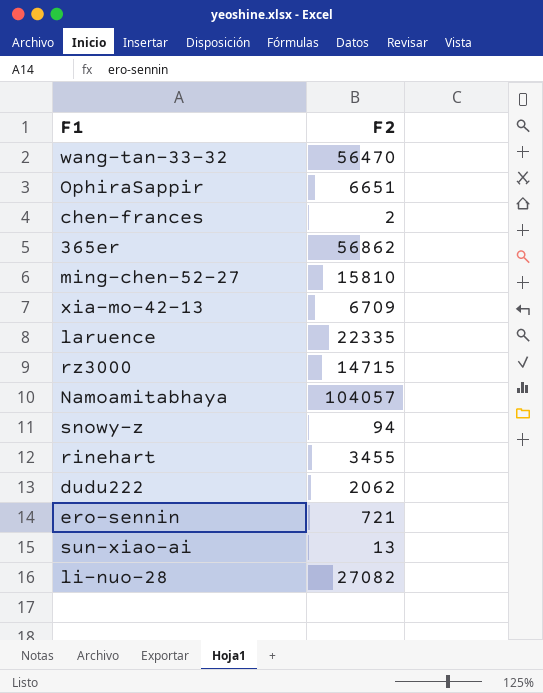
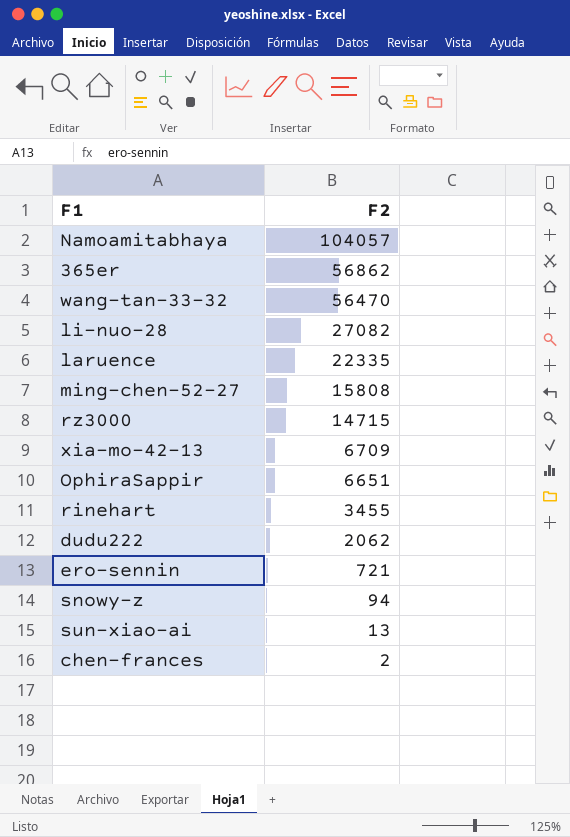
row order: none -> F2 descending
ming-chen-52-27 | F2: 15810 -> 15808

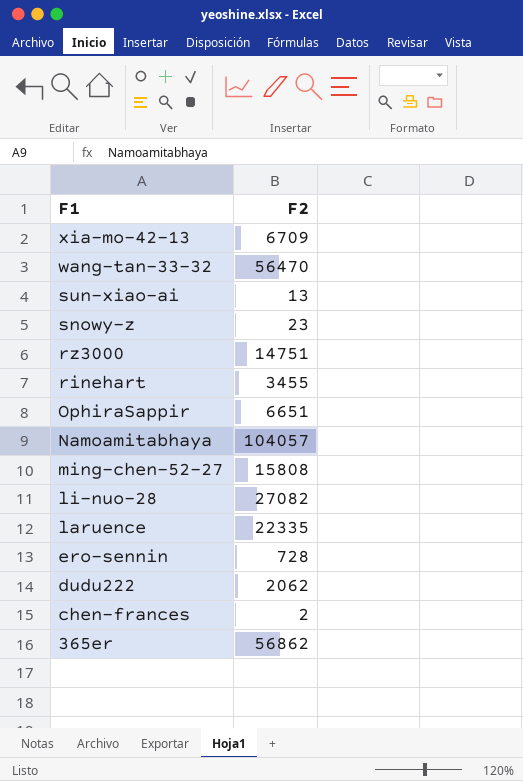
row order: F2 descending -> F1 descending
snowy-z | F2: 94 -> 23
rz3000 | F2: 14715 -> 14751
ero-sennin | F2: 721 -> 728

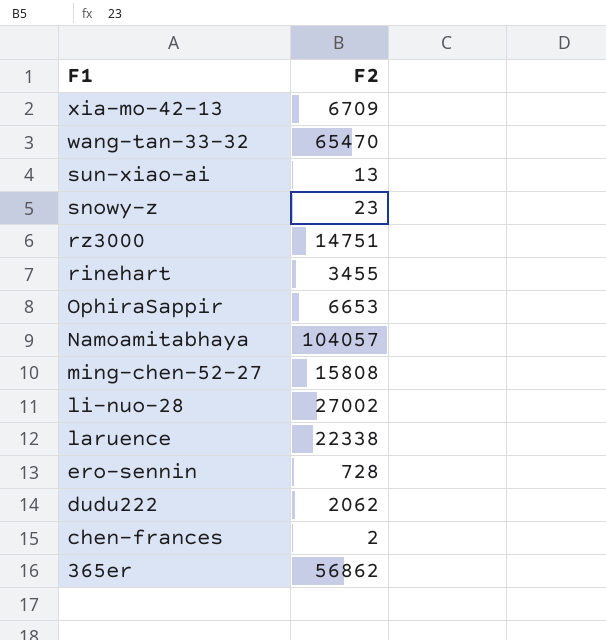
wang-tan-33-32 | F2: 56470 -> 65470
OphiraSappir | F2: 6651 -> 6653
li-nuo-28 | F2: 27082 -> 27002
laruence | F2: 22335 -> 22338

